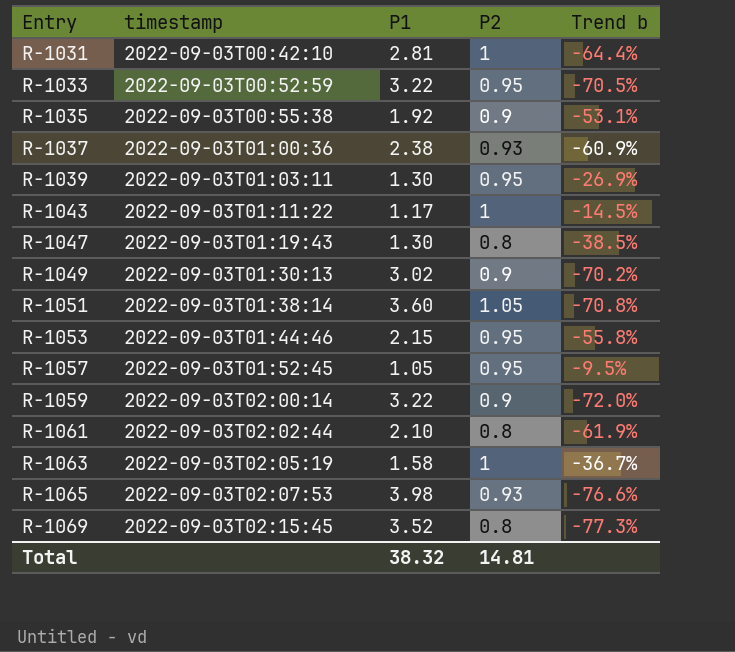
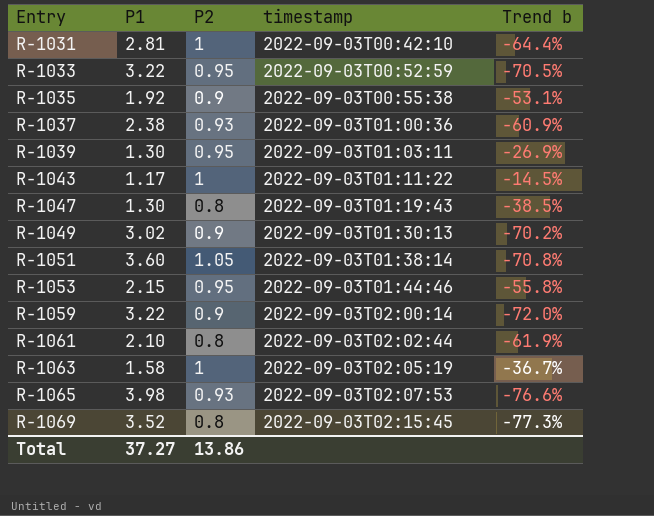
column timestamp | position: 2 -> 4
row R-1057: 2022-09-03T01:52:45 | 1.05 | 0.95 | -9.5% -> none
Total | P1: 38.32 -> 37.27
Total | P2: 14.81 -> 13.86

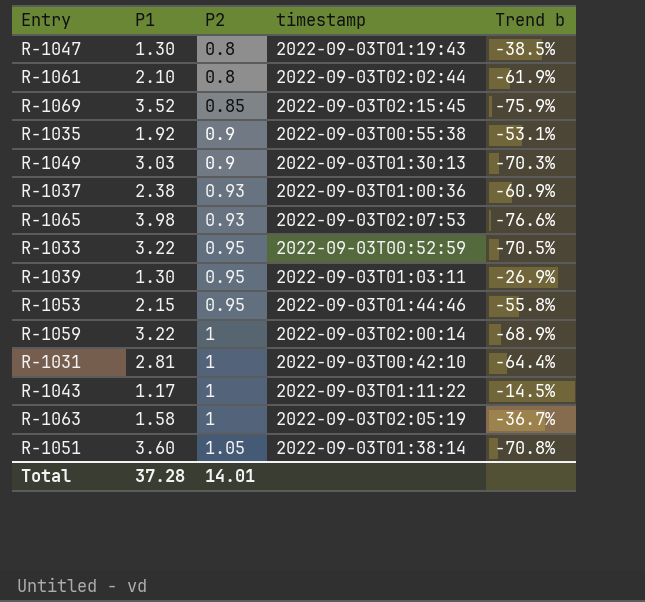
row order: Entry ascending -> P2 ascending
R-1069 | P2: 0.8 -> 0.85
R-1069 | Trend b: -77.3% -> -75.9%
R-1049 | P1: 3.02 -> 3.03
R-1049 | Trend b: -70.2% -> -70.3%
R-1059 | P2: 0.9 -> 1
R-1059 | Trend b: -72.0% -> -68.9%
Total | P1: 37.27 -> 37.28
Total | P2: 13.86 -> 14.01

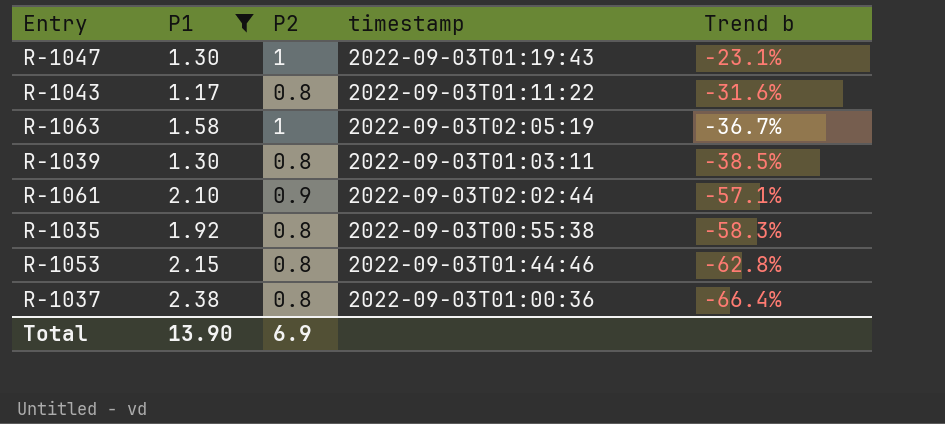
filter: none -> P1 <= 2.38
row order: P2 ascending -> Trend b descending
R-1047 | P2: 0.8 -> 1
R-1047 | Trend b: -38.5% -> -23.1%
R-1043 | P2: 1 -> 0.8
R-1043 | Trend b: -14.5% -> -31.6%
R-1039 | P2: 0.95 -> 0.8
R-1039 | Trend b: -26.9% -> -38.5%
R-1061 | P2: 0.8 -> 0.9
R-1061 | Trend b: -61.9% -> -57.1%
R-1035 | P2: 0.9 -> 0.8
R-1035 | Trend b: -53.1% -> -58.3%
R-1053 | P2: 0.95 -> 0.8
R-1053 | Trend b: -55.8% -> -62.8%
R-1037 | P2: 0.93 -> 0.8
R-1037 | Trend b: -60.9% -> -66.4%
Total | P1: 37.28 -> 13.90
Total | P2: 14.01 -> 6.9

